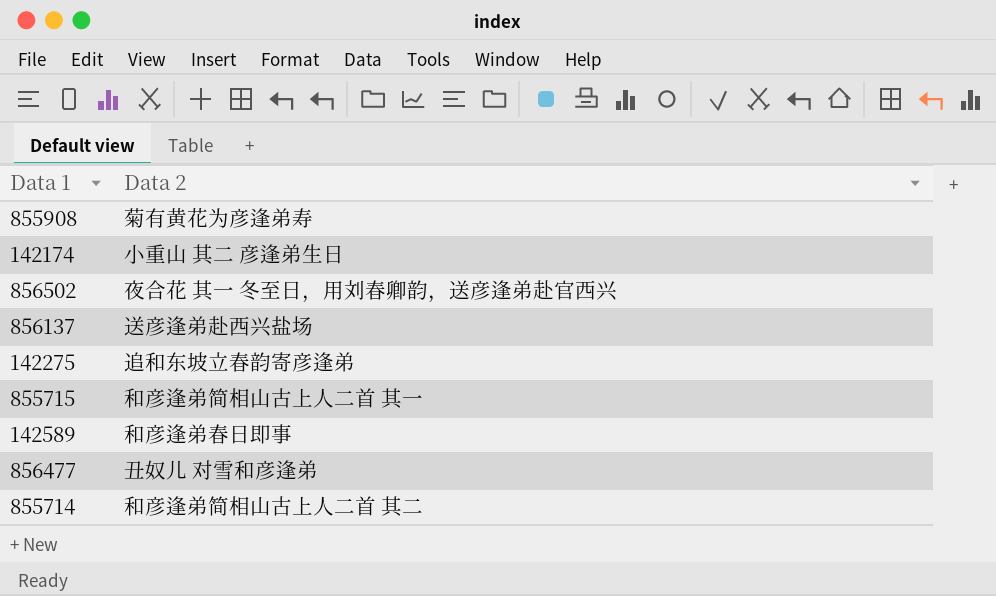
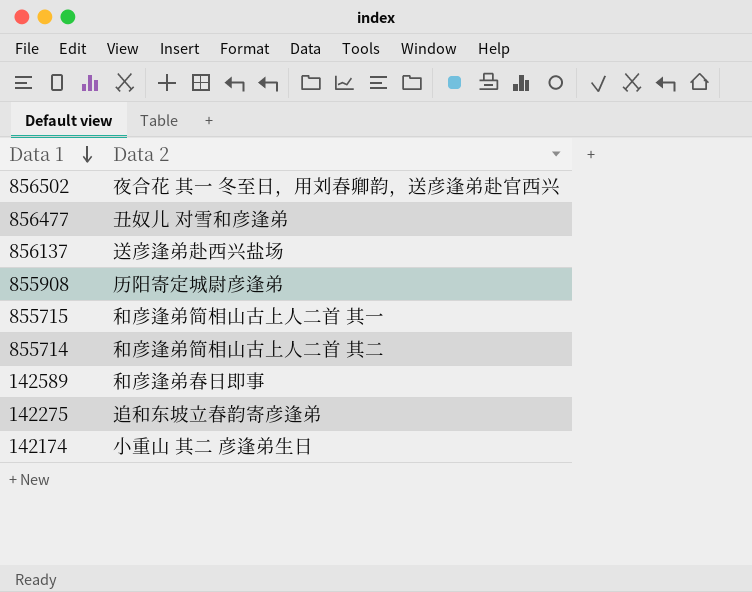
row order: none -> Data 1 descending
855908 | Data 2: 菊有黄花为彦逢弟寿 -> 历阳寄定城尉彦逢弟

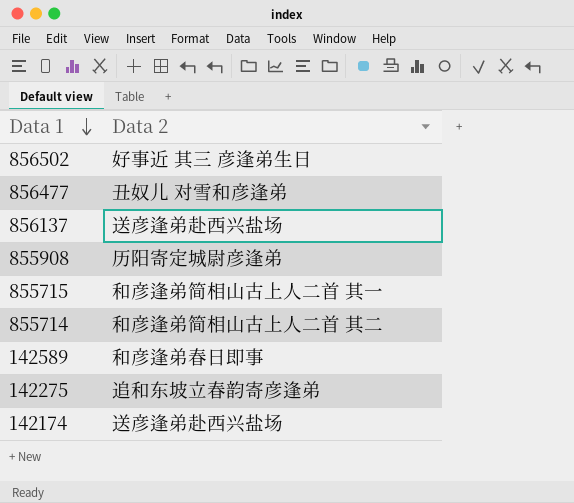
856502 | Data 2: 夜合花 其一 冬至日，用刘春卿韵，送彦逢弟赴官西兴 -> 好事近 其三 彦逢弟生日
142174 | Data 2: 小重山 其二 彦逢弟生日 -> 送彦逢弟赴西兴盐场

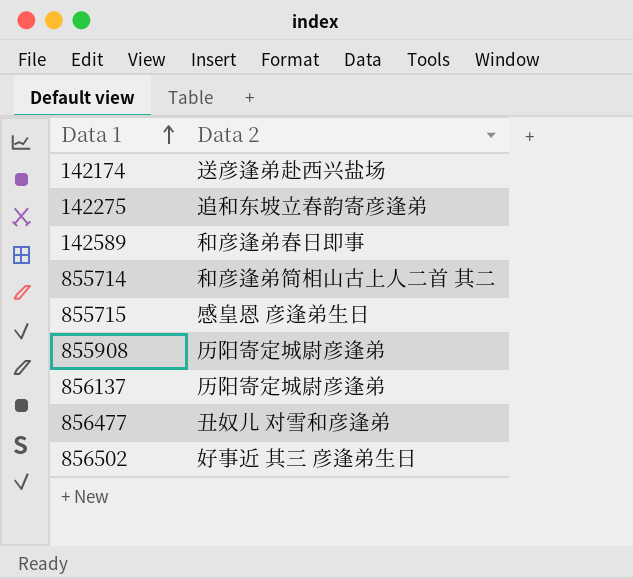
row order: Data 1 descending -> Data 1 ascending
855715 | Data 2: 和彦逢弟简相山古上人二首 其一 -> 感皇恩 彦逢弟生日
856137 | Data 2: 送彦逢弟赴西兴盐场 -> 历阳寄定城尉彦逢弟

